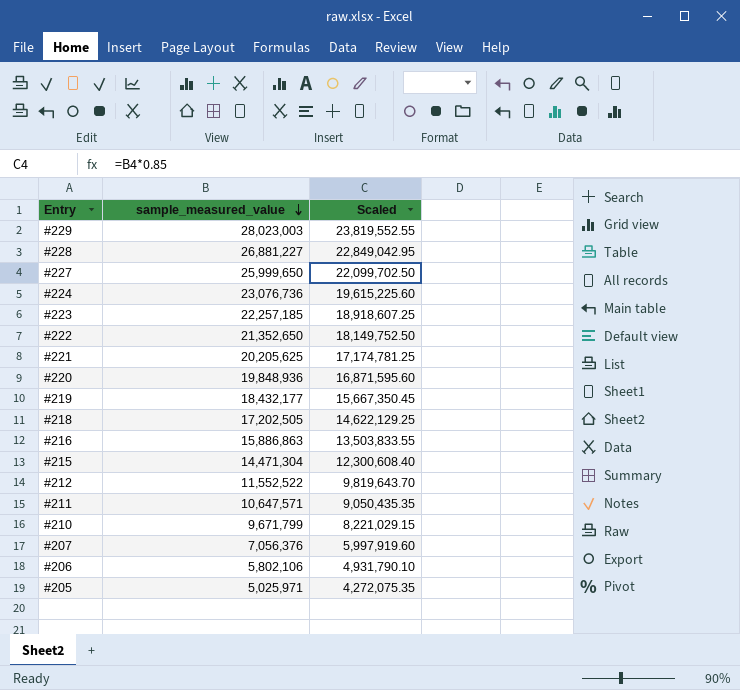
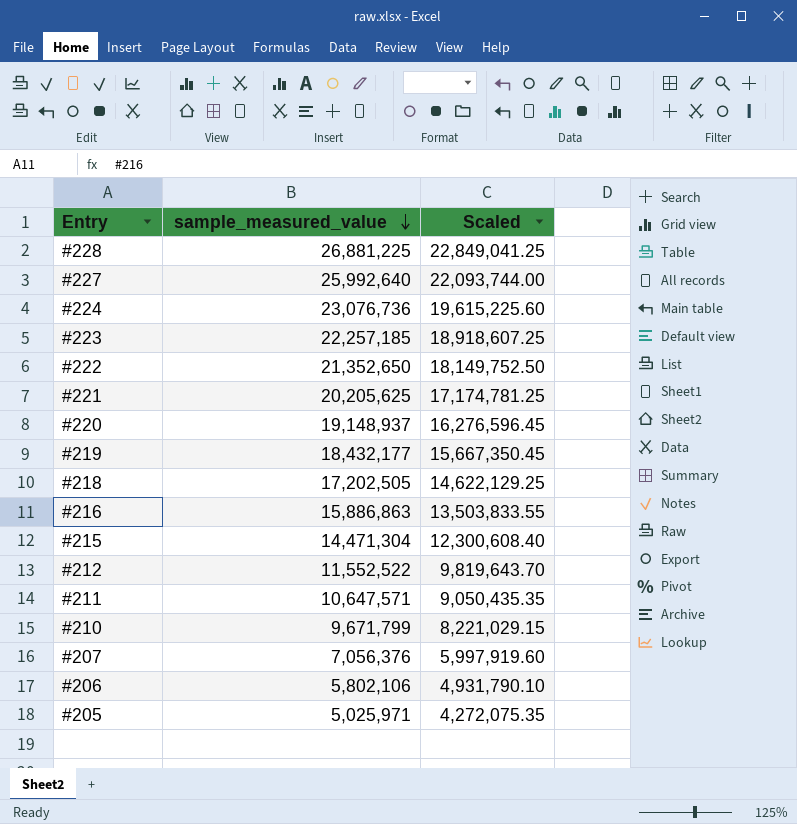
row #229: 28,023,003 | 23,819,552.55 -> none
#228 | sample_measured_value: 26,881,227 -> 26,881,225
#228 | Scaled: 22,849,042.95 -> 22,849,041.25
#227 | sample_measured_value: 25,999,650 -> 25,992,640
#227 | Scaled: 22,099,702.50 -> 22,093,744.00
#220 | sample_measured_value: 19,848,936 -> 19,148,937
#220 | Scaled: 16,871,595.60 -> 16,276,596.45

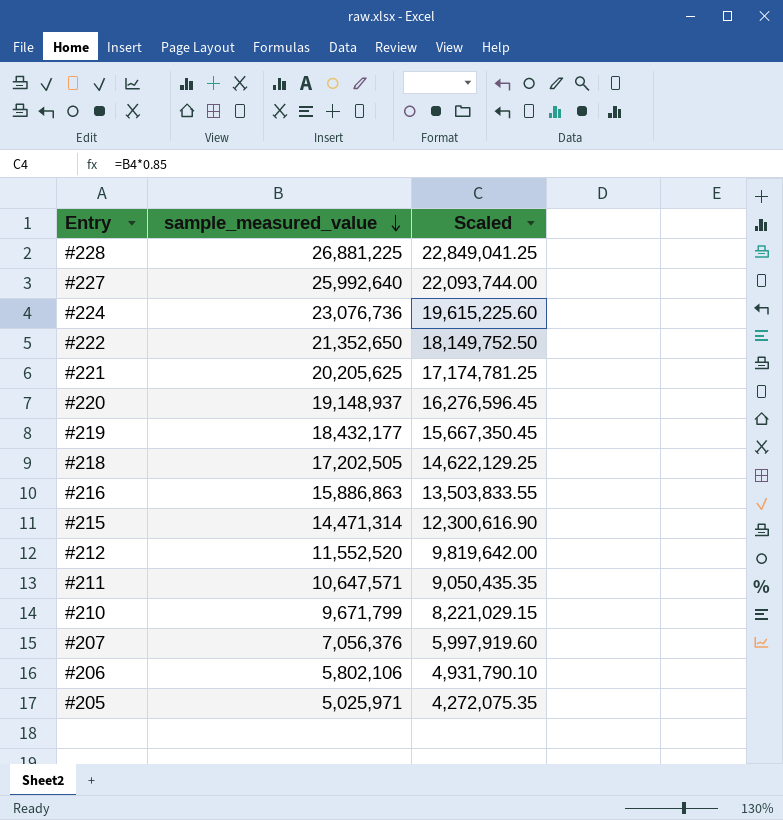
row #223: 22,257,185 | 18,918,607.25 -> none
#215 | sample_measured_value: 14,471,304 -> 14,471,314
#215 | Scaled: 12,300,608.40 -> 12,300,616.90
#212 | sample_measured_value: 11,552,522 -> 11,552,520
#212 | Scaled: 9,819,643.70 -> 9,819,642.00

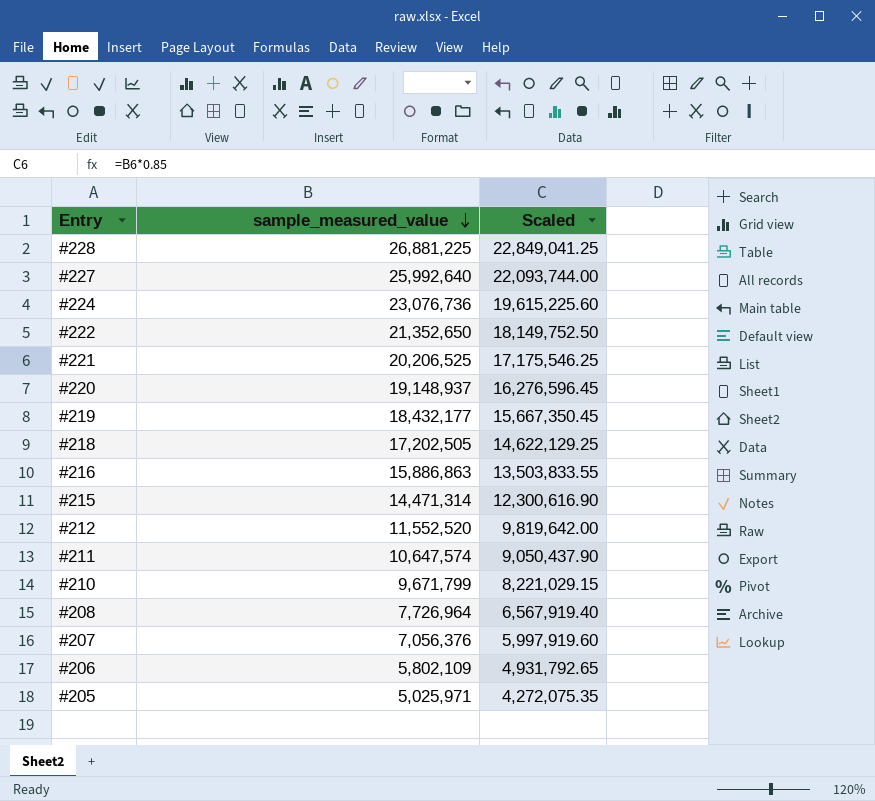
#221 | sample_measured_value: 20,205,625 -> 20,206,525
#221 | Scaled: 17,174,781.25 -> 17,175,546.25
#211 | sample_measured_value: 10,647,571 -> 10,647,574
#211 | Scaled: 9,050,435.35 -> 9,050,437.90
row #208: none -> 7,726,964 | 6,567,919.40
#206 | sample_measured_value: 5,802,106 -> 5,802,109
#206 | Scaled: 4,931,790.10 -> 4,931,792.65

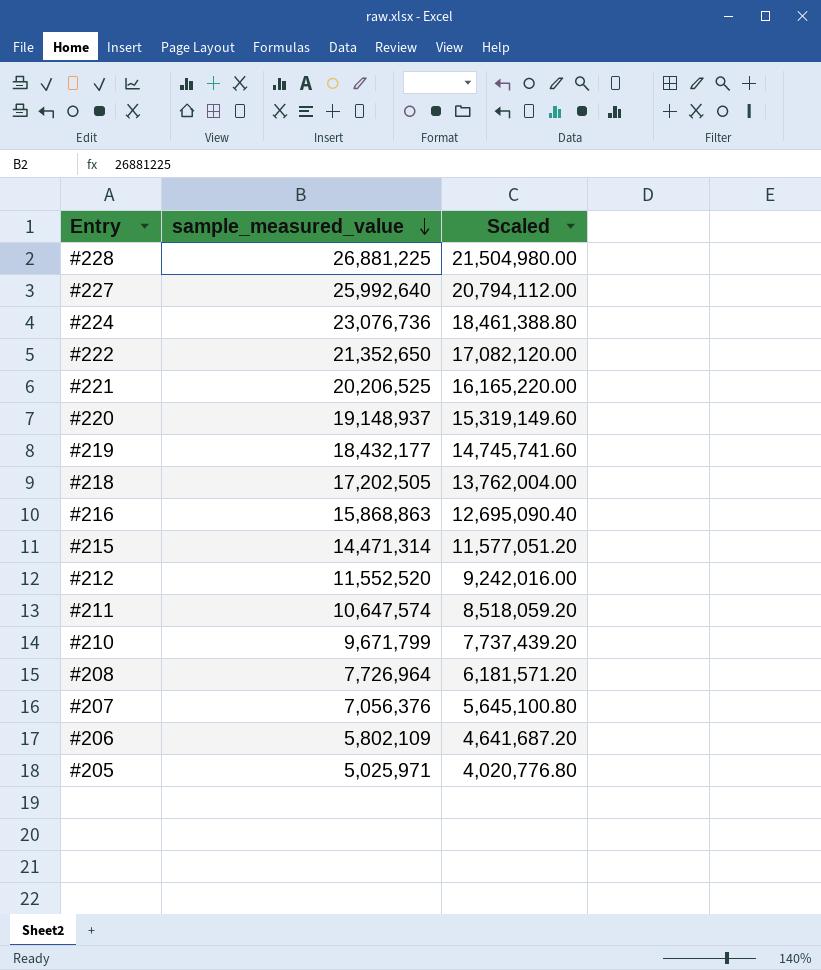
column Scaled | formula: [sample_measured_value] * 0.85 -> [sample_measured_value] * 0.8
#216 | sample_measured_value: 15,886,863 -> 15,868,863

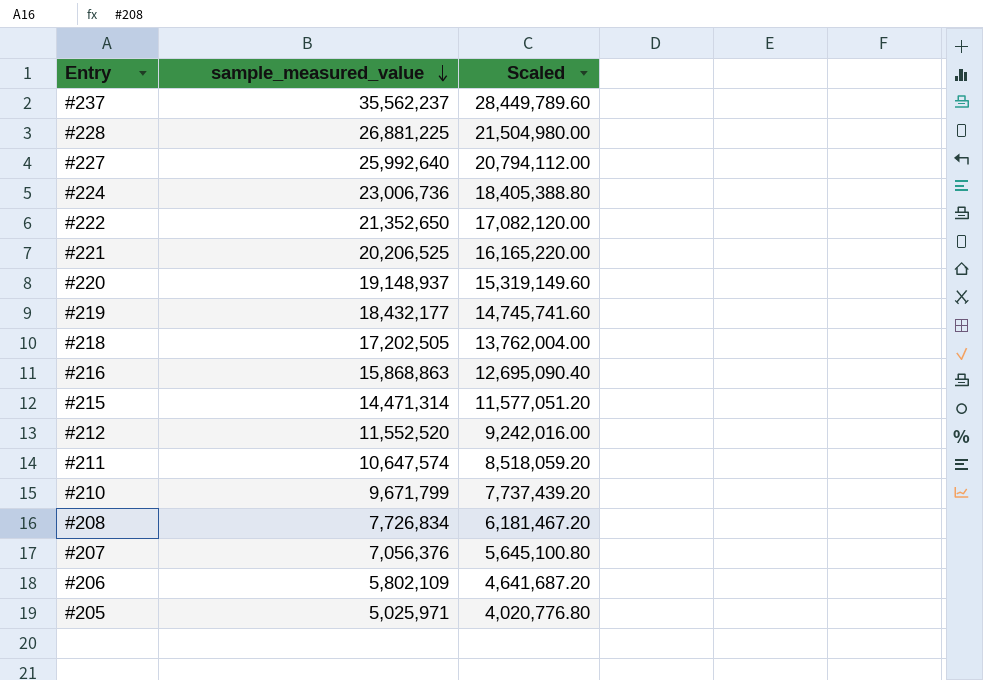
row #237: none -> 35,562,237 | 28,449,789.60
#224 | sample_measured_value: 23,076,736 -> 23,006,736
#224 | Scaled: 18,461,388.80 -> 18,405,388.80
#208 | sample_measured_value: 7,726,964 -> 7,726,834
#208 | Scaled: 6,181,571.20 -> 6,181,467.20

